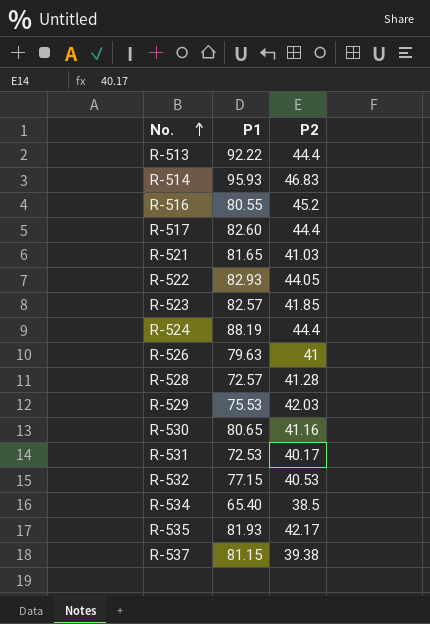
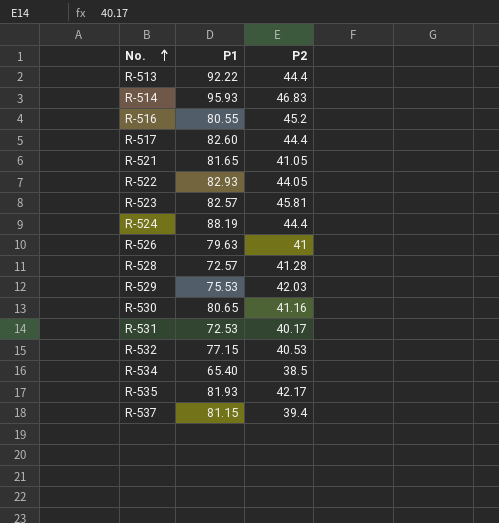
R-521 | P2: 41.03 -> 41.05
R-523 | P2: 41.85 -> 45.81
R-537 | P2: 39.38 -> 39.4

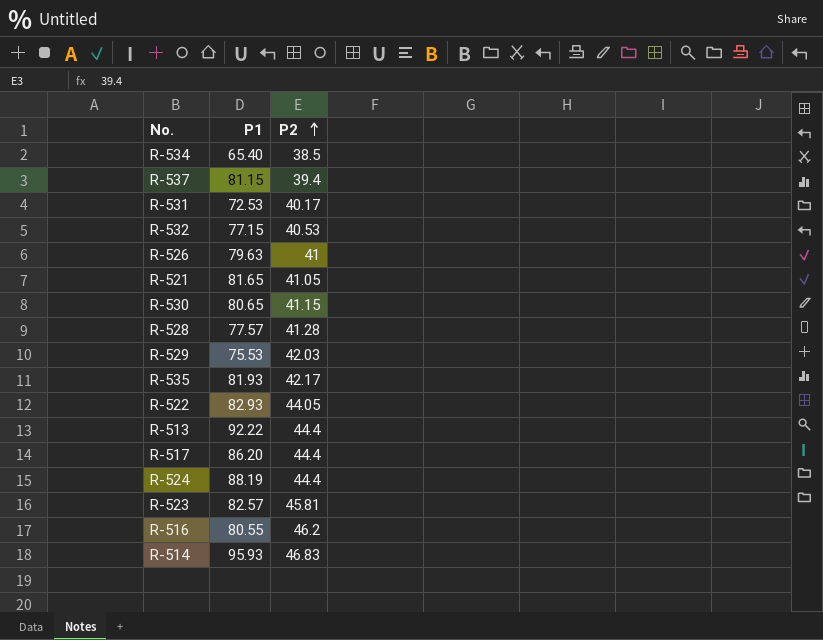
row order: No. ascending -> P2 ascending
R-530 | P2: 41.16 -> 41.15
R-528 | P1: 72.57 -> 77.57
R-517 | P1: 82.60 -> 86.20
R-516 | P2: 45.2 -> 46.2

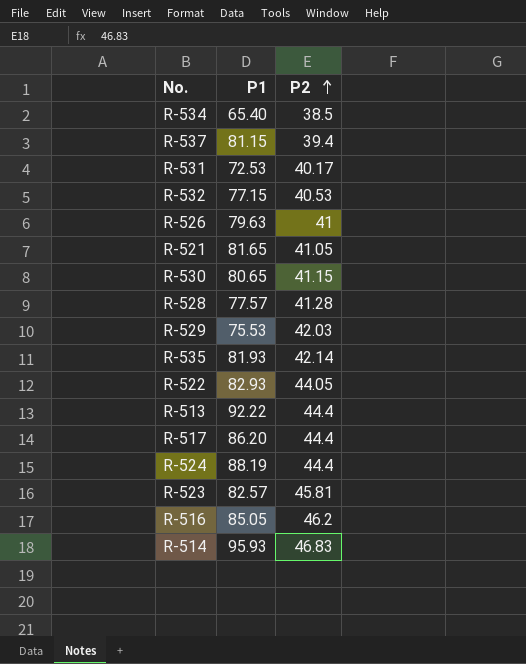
R-535 | P2: 42.17 -> 42.14
R-516 | P1: 80.55 -> 85.05

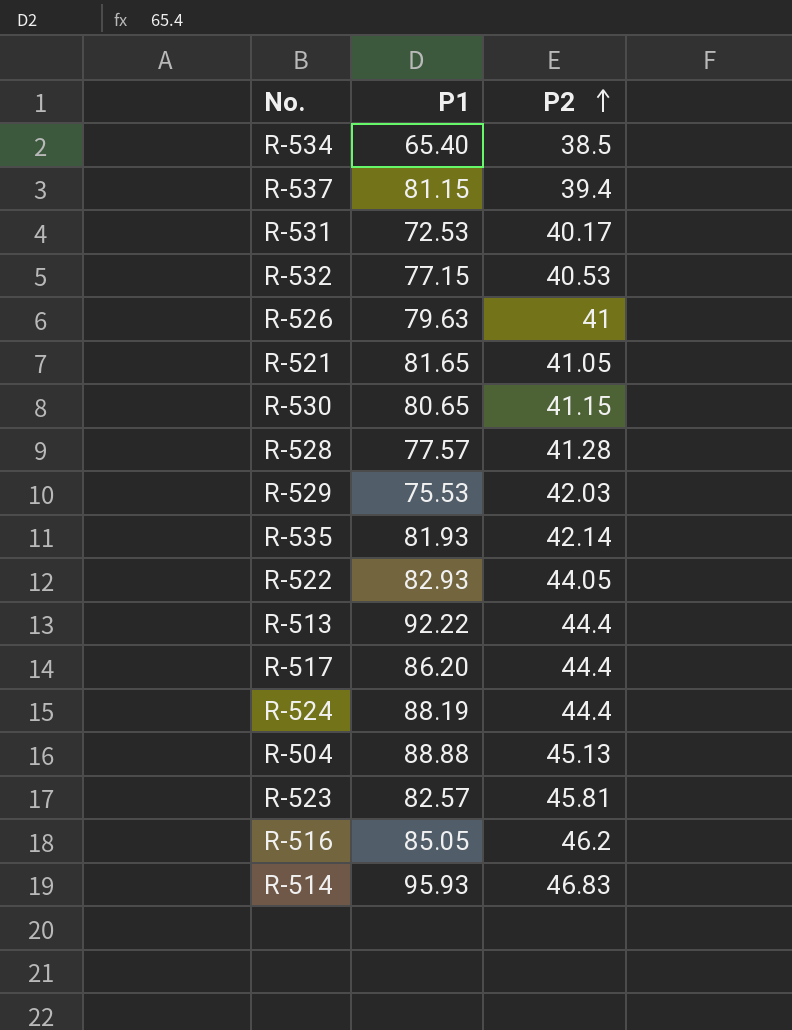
row R-504: none -> 88.88 | 45.13

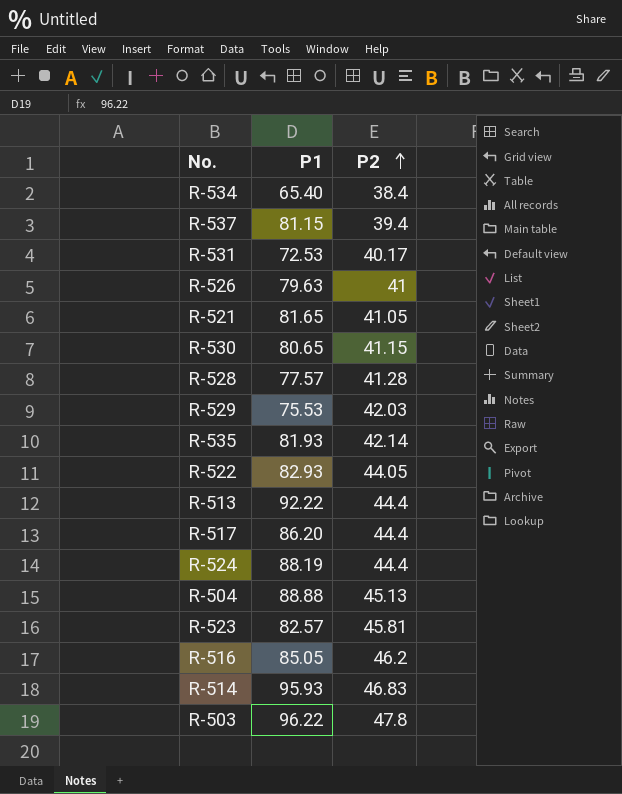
row R-532: 77.15 | 40.53 -> none
R-534 | P2: 38.5 -> 38.4
row R-503: none -> 96.22 | 47.8

